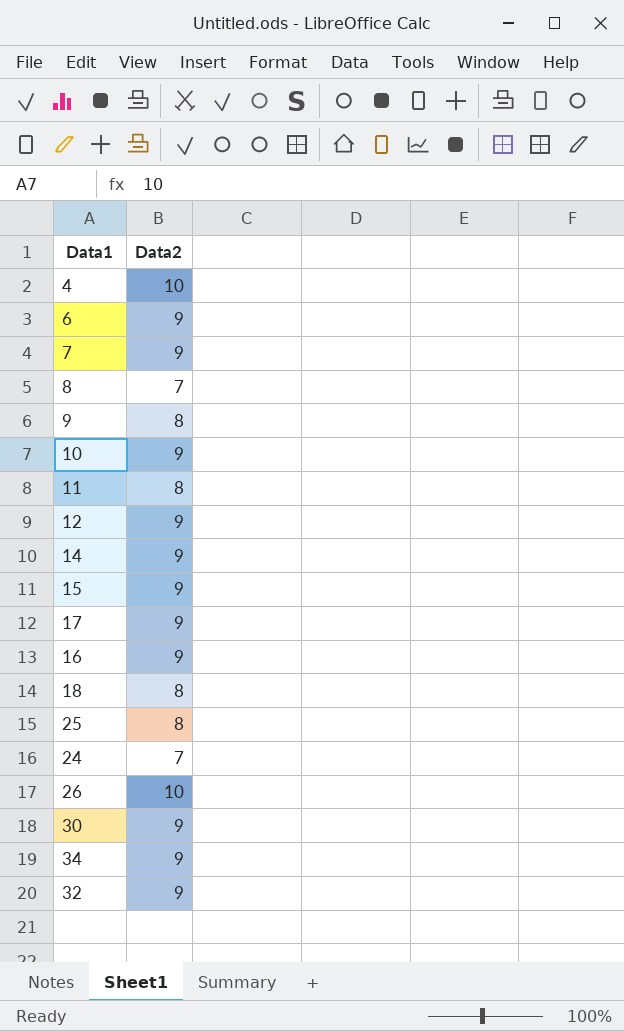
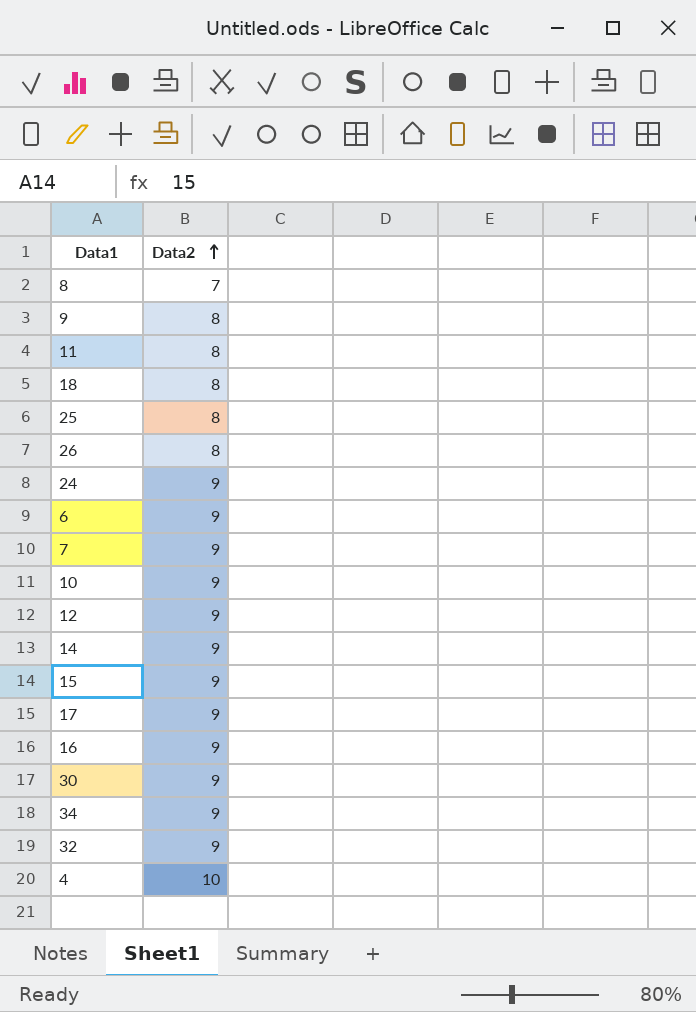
row order: none -> Data2 ascending
26 | Data2: 10 -> 8
24 | Data2: 7 -> 9

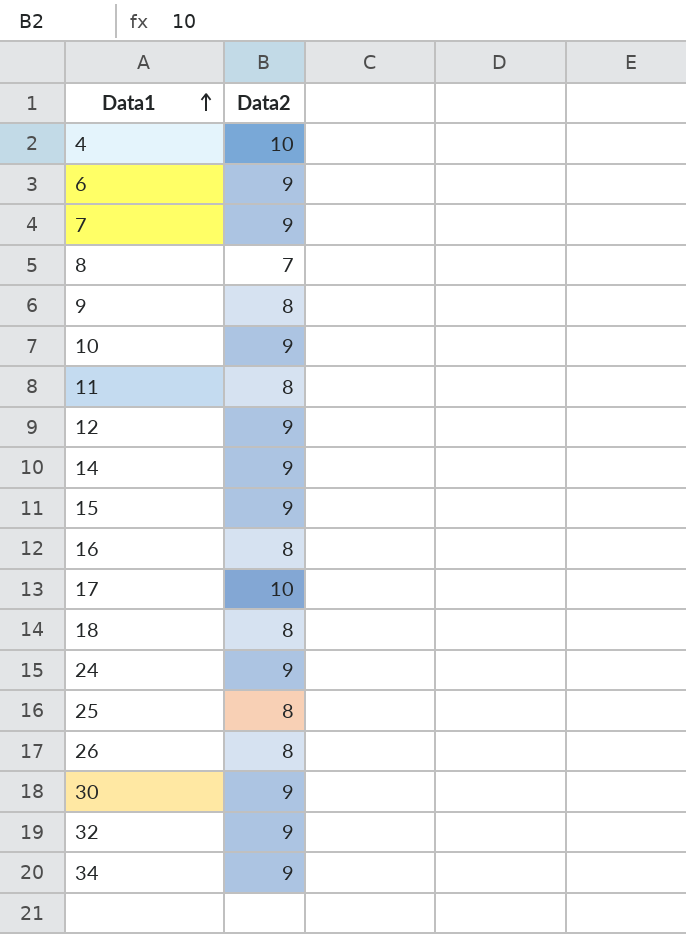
row order: Data2 ascending -> Data1 ascending
16 | Data2: 9 -> 8
17 | Data2: 9 -> 10

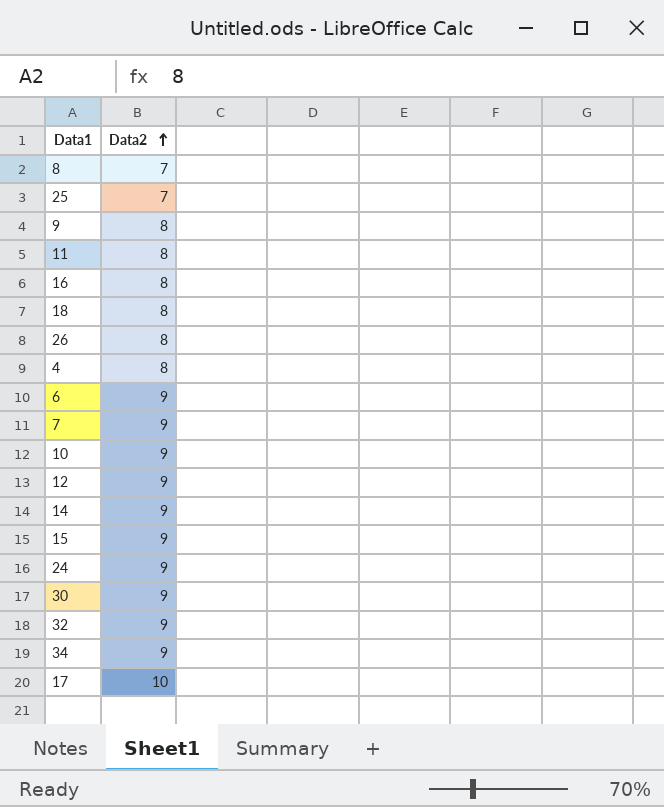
row order: Data1 ascending -> Data2 ascending
25 | Data2: 8 -> 7
4 | Data2: 10 -> 8

